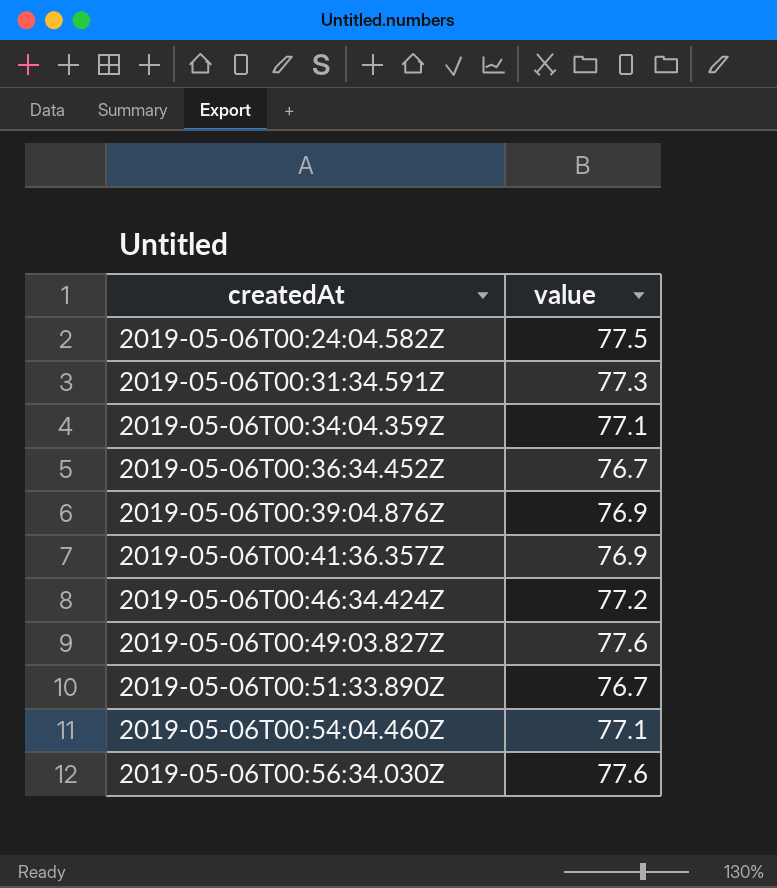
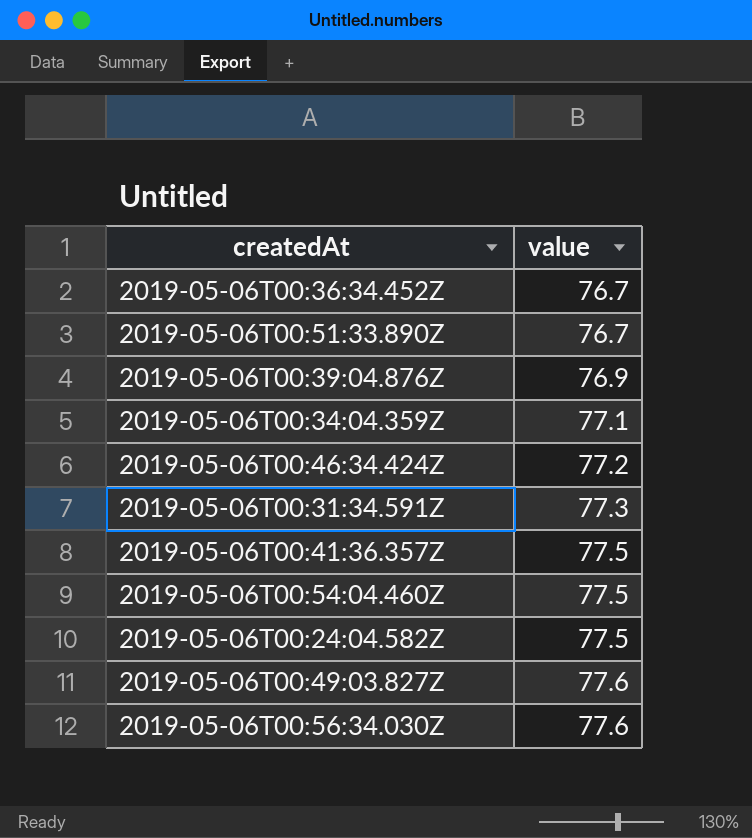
row order: createdAt ascending -> value ascending
2019-05-06T00:41:36.357Z | value: 76.9 -> 77.5
2019-05-06T00:54:04.460Z | value: 77.1 -> 77.5

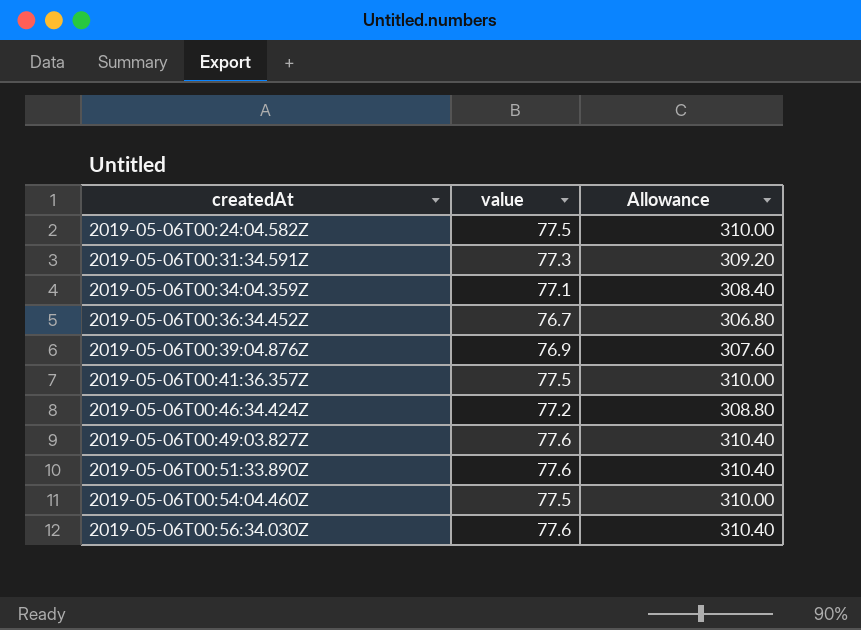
row order: value ascending -> createdAt ascending
column Allowance | formula: none -> [value] * 4
2019-05-06T00:51:33.890Z | value: 76.7 -> 77.6

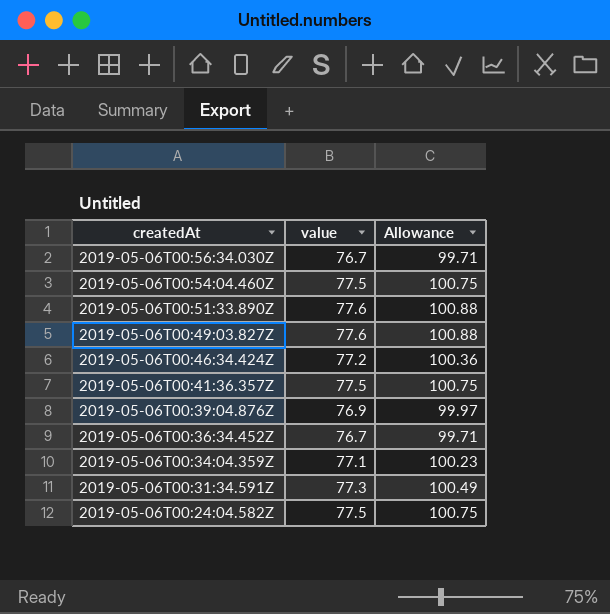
row order: createdAt ascending -> createdAt descending
column Allowance | formula: [value] * 4 -> [value] * 1.3
2019-05-06T00:56:34.030Z | value: 77.6 -> 76.7

